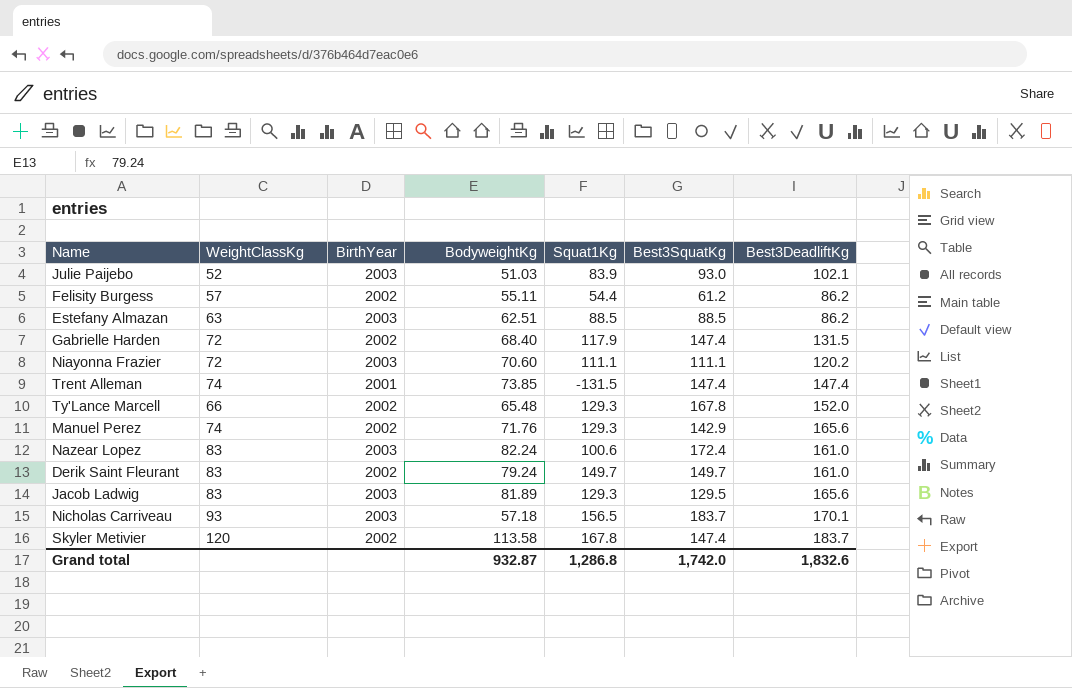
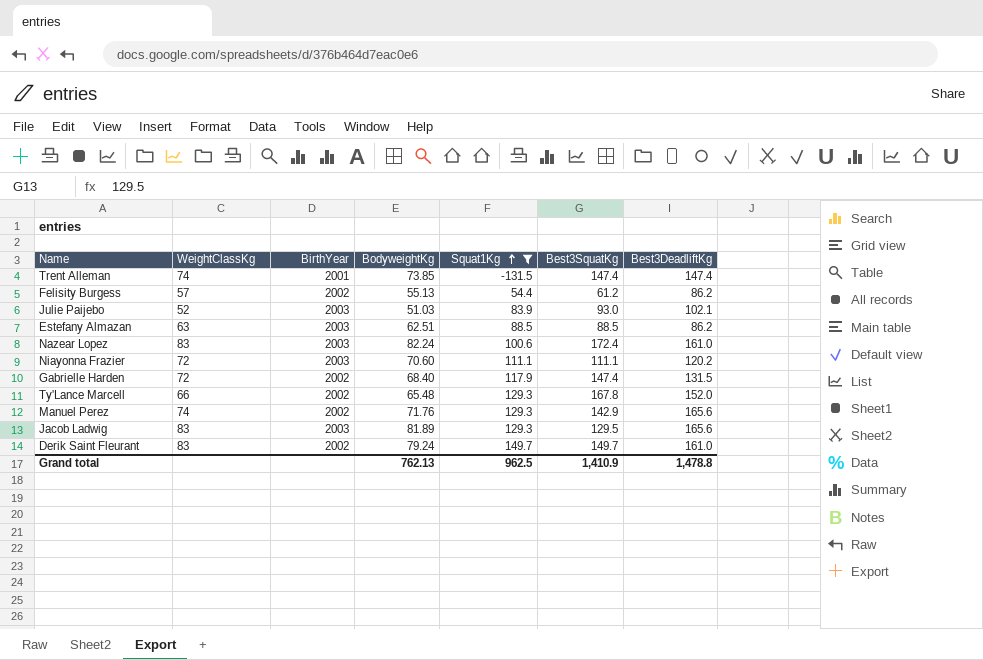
filter: none -> Squat1Kg <= 149.7
row order: none -> Squat1Kg ascending
Felisity Burgess | BodyweightKg: 55.11 -> 55.13
Grand total | BodyweightKg: 932.87 -> 762.13
Grand total | Squat1Kg: 1,286.8 -> 962.5
Grand total | Best3SquatKg: 1,742.0 -> 1,410.9
Grand total | Best3DeadliftKg: 1,832.6 -> 1,478.8

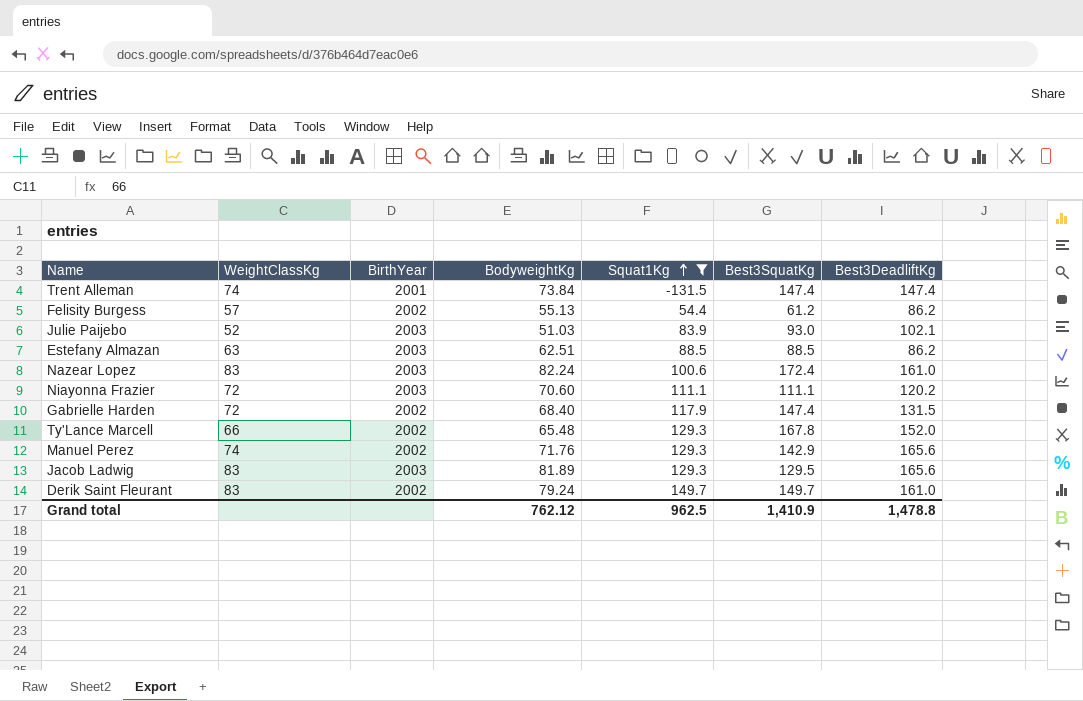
Trent Alleman | BodyweightKg: 73.85 -> 73.84
Grand total | BodyweightKg: 762.13 -> 762.12

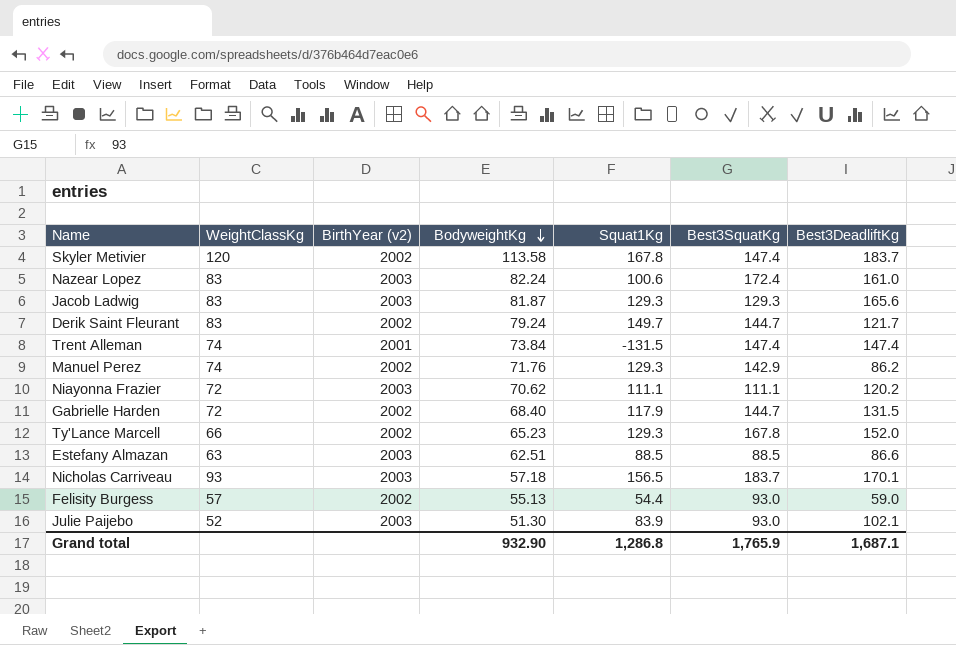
filter: Squat1Kg <= 149.7 -> none
row order: Squat1Kg ascending -> BodyweightKg descending
column name: BirthYear -> BirthYear (v2)
Jacob Ladwig | BodyweightKg: 81.89 -> 81.87
Jacob Ladwig | Best3SquatKg: 129.5 -> 129.3
Derik Saint Fleurant | Best3SquatKg: 149.7 -> 144.7
Derik Saint Fleurant | Best3DeadliftKg: 161.0 -> 121.7
Manuel Perez | Best3DeadliftKg: 165.6 -> 86.2
Niayonna Frazier | BodyweightKg: 70.60 -> 70.62
Gabrielle Harden | Best3SquatKg: 147.4 -> 144.7
Ty'Lance Marcell | BodyweightKg: 65.48 -> 65.23
Estefany Almazan | Best3DeadliftKg: 86.2 -> 86.6
Felisity Burgess | Best3SquatKg: 61.2 -> 93.0
Felisity Burgess | Best3DeadliftKg: 86.2 -> 59.0
Julie Paijebo | BodyweightKg: 51.03 -> 51.30
Grand total | BodyweightKg: 762.12 -> 932.90
Grand total | Squat1Kg: 962.5 -> 1,286.8
Grand total | Best3SquatKg: 1,410.9 -> 1,765.9
Grand total | Best3DeadliftKg: 1,478.8 -> 1,687.1

